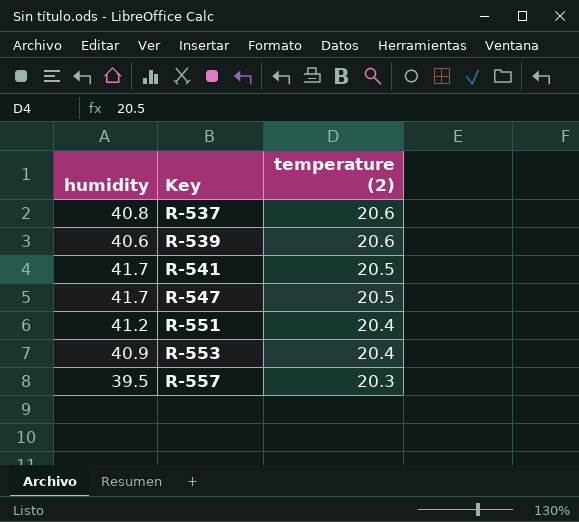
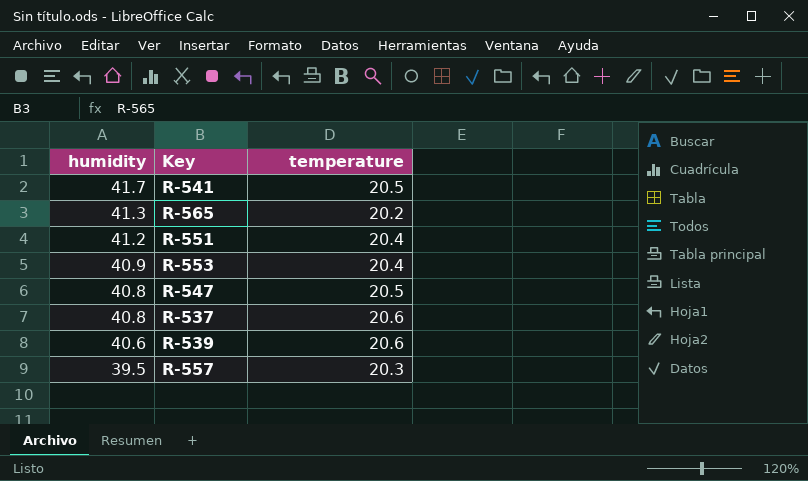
row order: Key ascending -> humidity descending
column name: temperature (2) -> temperature
row R-565: none -> 41.3 | 20.2
R-547 | humidity: 41.7 -> 40.8

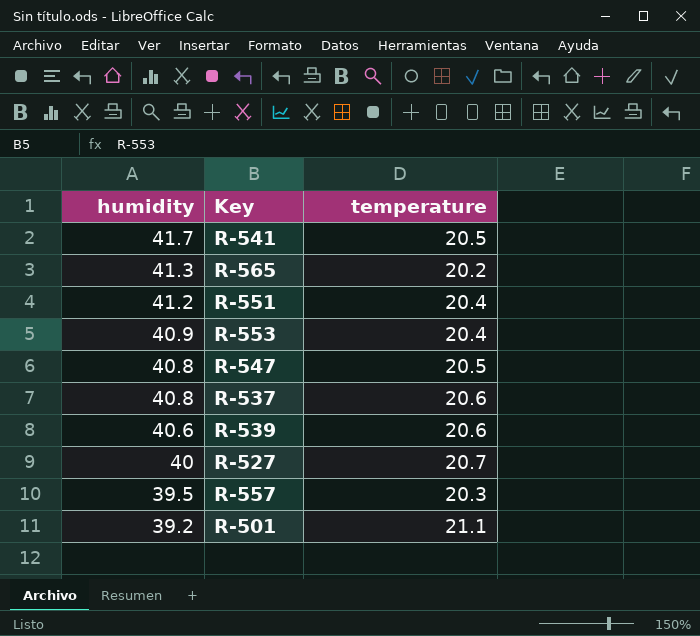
row R-527: none -> 40 | 20.7
row R-501: none -> 39.2 | 21.1

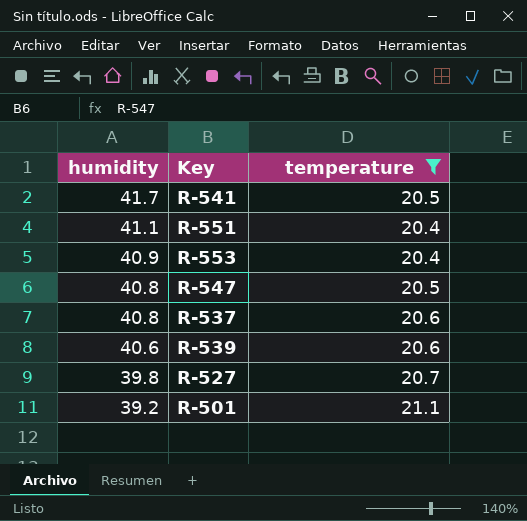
filter: none -> temperature >= 20.4
R-551 | humidity: 41.2 -> 41.1
R-527 | humidity: 40 -> 39.8

